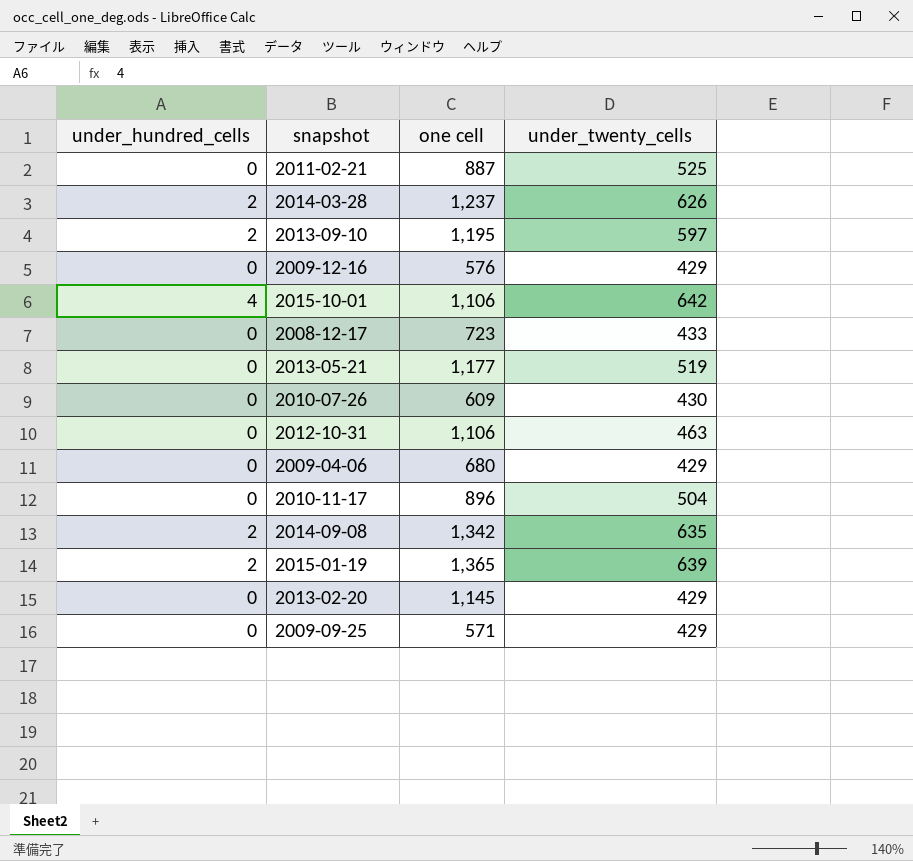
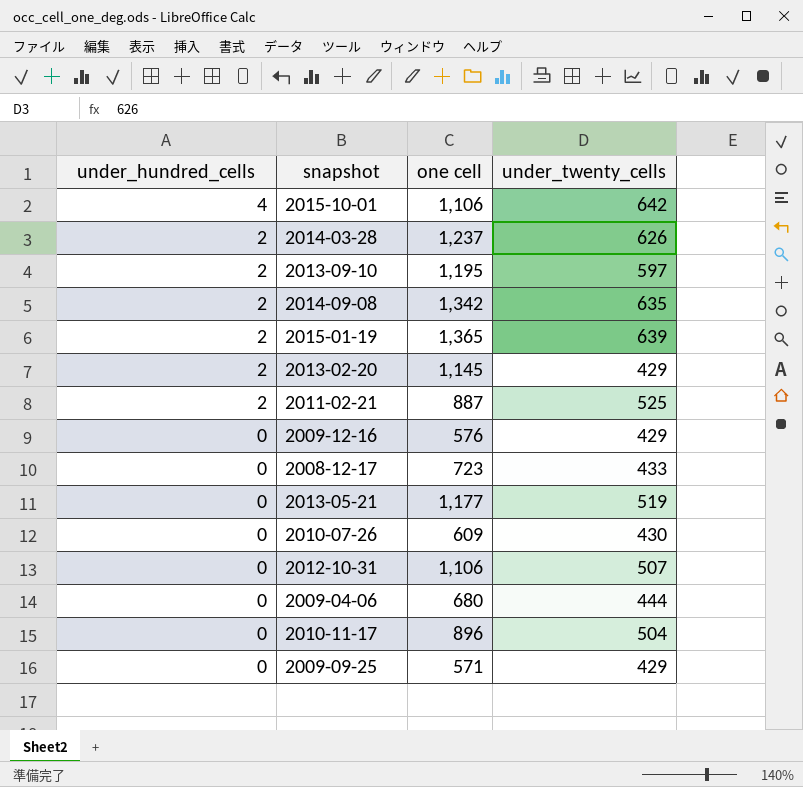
row order: none -> under_hundred_cells descending
2013-02-20 | under_hundred_cells: 0 -> 2
2011-02-21 | under_hundred_cells: 0 -> 2
2012-10-31 | under_twenty_cells: 463 -> 507
2009-04-06 | under_twenty_cells: 429 -> 444

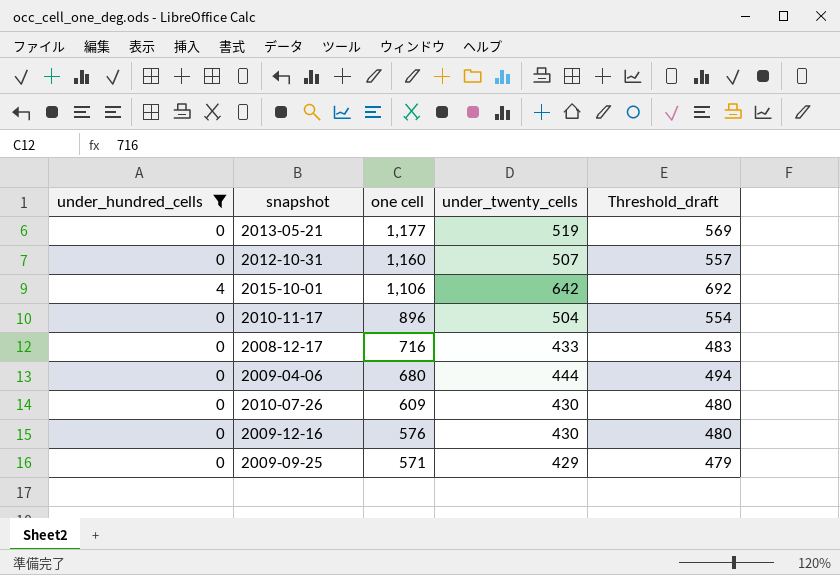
filter: none -> under_hundred_cells != 2
row order: under_hundred_cells descending -> one cell descending
column Threshold_draft | formula: none -> [under_twenty_cells] + 50
2012-10-31 | one cell: 1,106 -> 1,160
2008-12-17 | one cell: 723 -> 716
2009-12-16 | under_twenty_cells: 429 -> 430

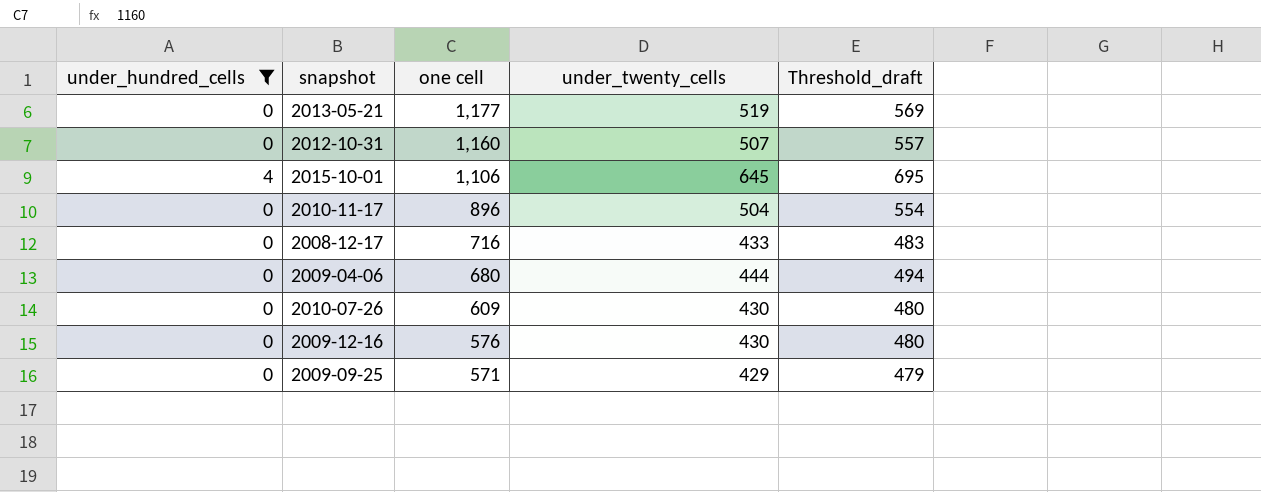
2015-10-01 | under_twenty_cells: 642 -> 645
2015-10-01 | Threshold_draft: 692 -> 695

